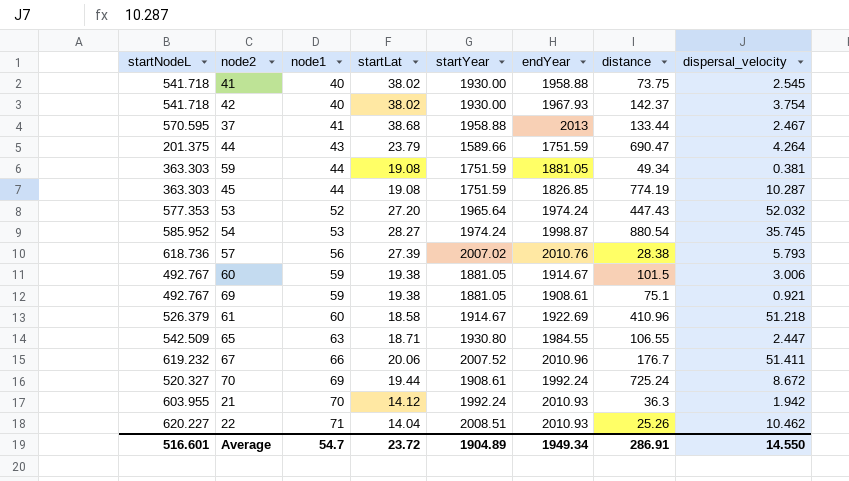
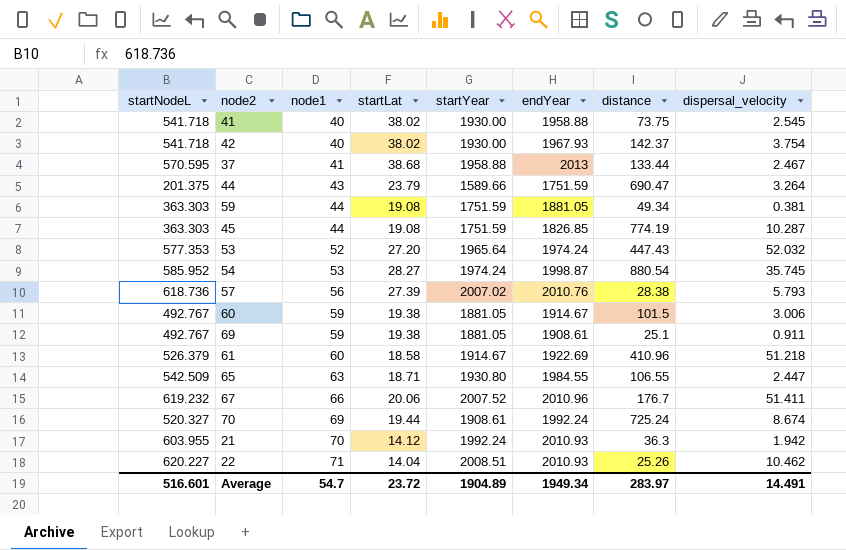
44 | dispersal_velocity: 4.264 -> 3.264
69 | distance: 75.1 -> 25.1
69 | dispersal_velocity: 0.921 -> 0.911
70 | dispersal_velocity: 8.672 -> 8.674
Average | distance: 286.91 -> 283.97
Average | dispersal_velocity: 14.550 -> 14.491

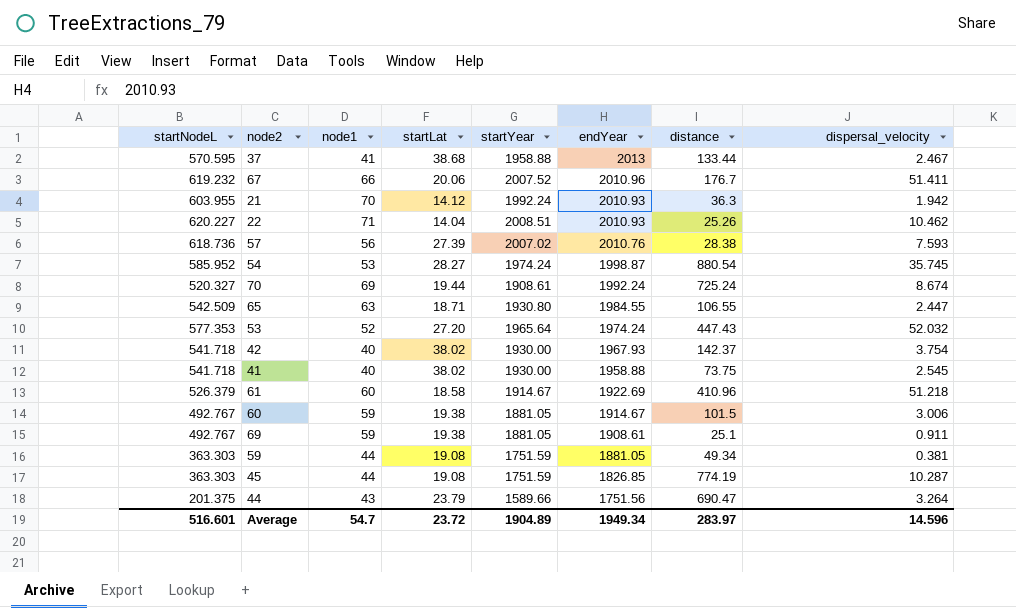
row order: node1 ascending -> endYear descending
57 | dispersal_velocity: 5.793 -> 7.593
44 | endYear: 1751.59 -> 1751.56
Average | dispersal_velocity: 14.491 -> 14.596

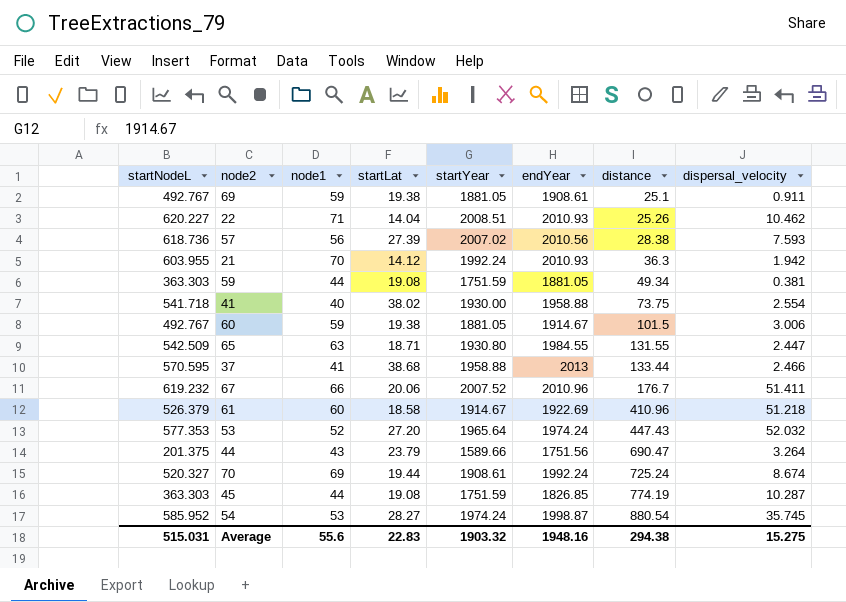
row order: endYear descending -> distance ascending
row 42: 541.718 | 40 | 38.02 | 1930.00 | 1967.93 | 142.37 | 3.754 -> none
57 | endYear: 2010.76 -> 2010.56
41 | dispersal_velocity: 2.545 -> 2.554
65 | distance: 106.55 -> 131.55
37 | dispersal_velocity: 2.467 -> 2.466
Average | startNodeL: 516.601 -> 515.031
Average | node1: 54.7 -> 55.6
Average | startLat: 23.72 -> 22.83
Average | startYear: 1904.89 -> 1903.32
Average | endYear: 1949.34 -> 1948.16
Average | distance: 283.97 -> 294.38
Average | dispersal_velocity: 14.596 -> 15.275

